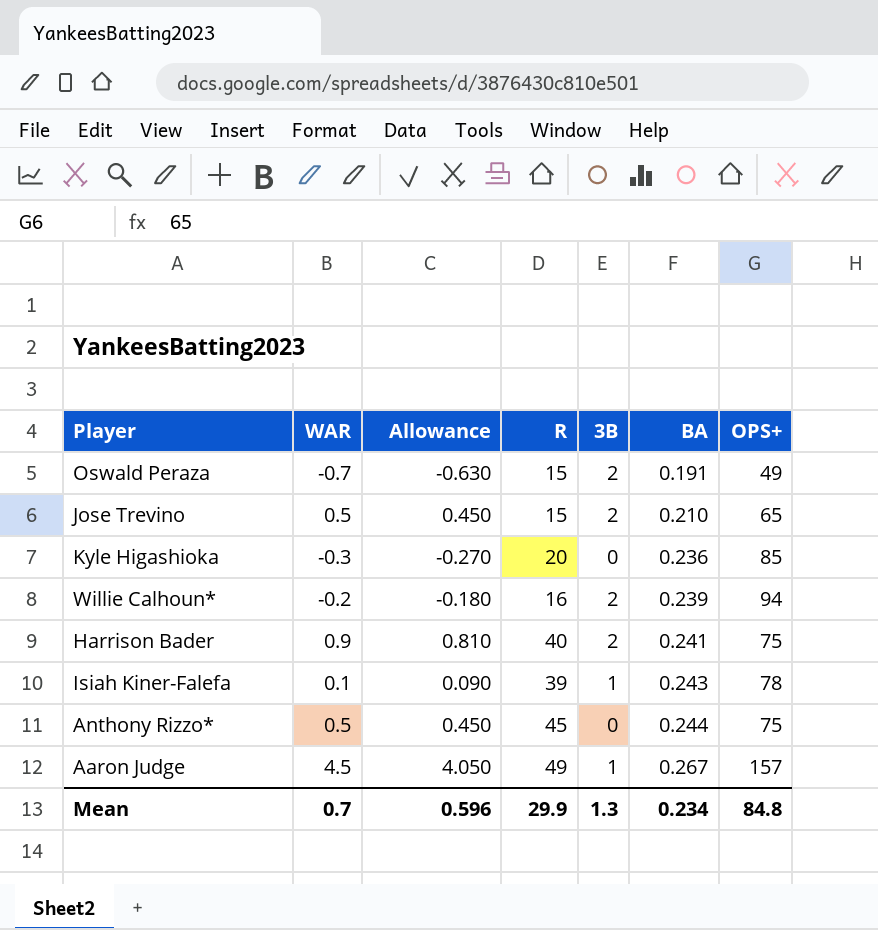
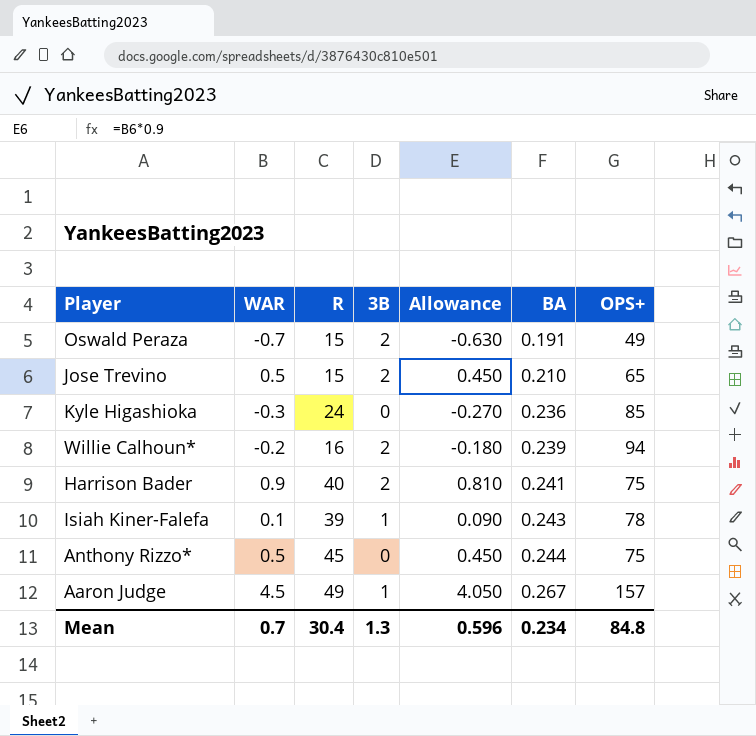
column Allowance | position: 3 -> 5
Kyle Higashioka | R: 20 -> 24
Mean | R: 29.9 -> 30.4

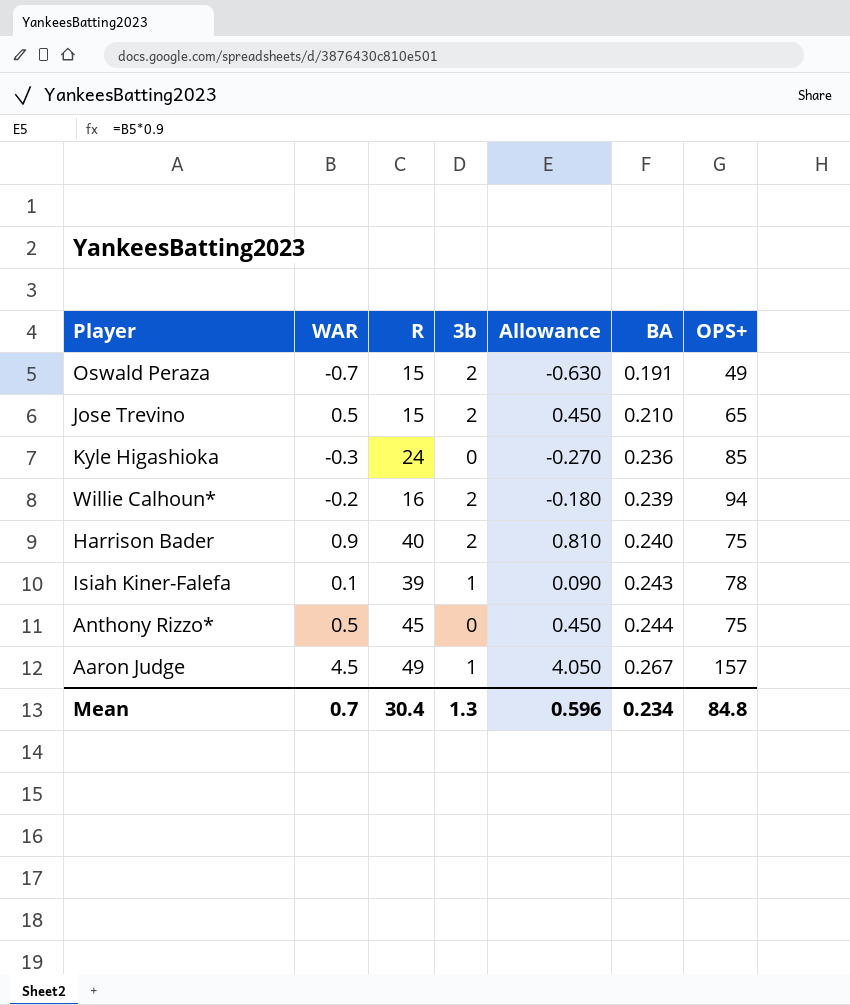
column name: 3B -> 3b
Harrison Bader | BA: 0.241 -> 0.240

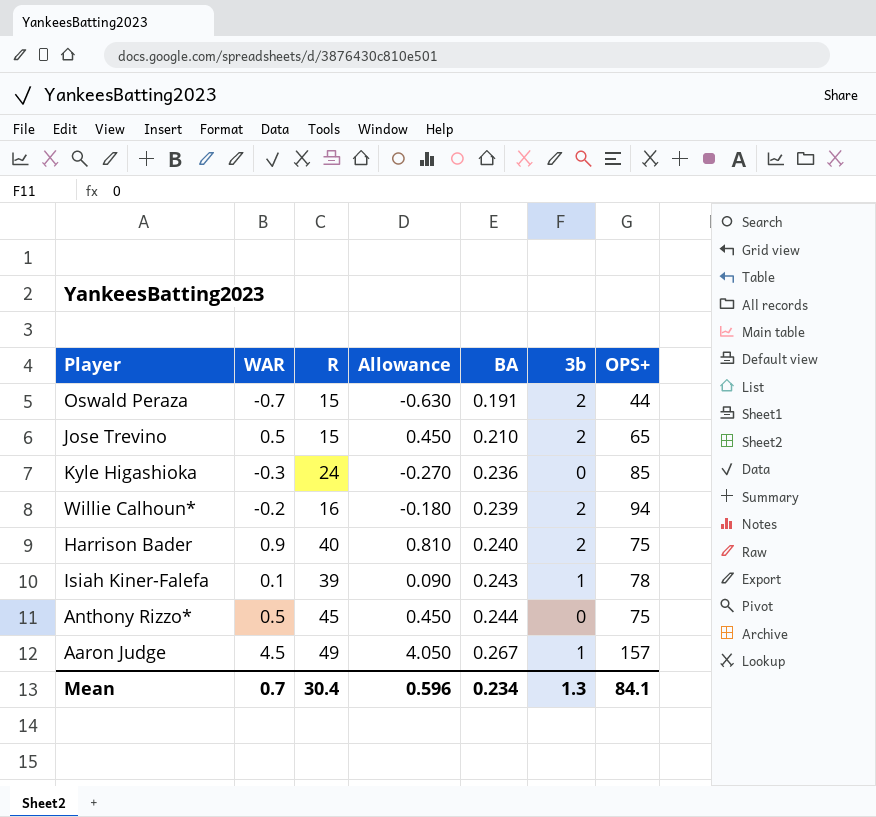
column 3b | position: 4 -> 6
Oswald Peraza | OPS+: 49 -> 44
Mean | OPS+: 84.8 -> 84.1

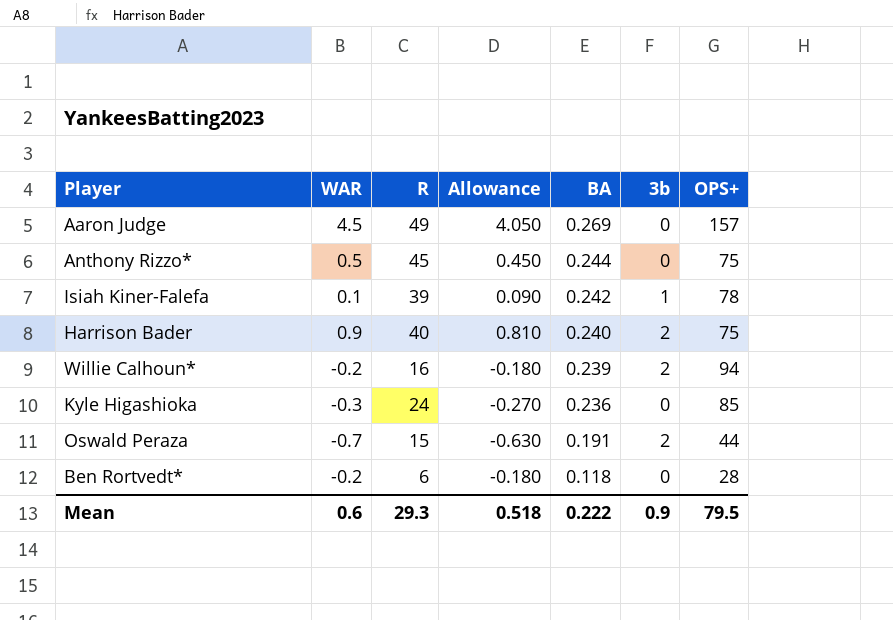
row order: BA ascending -> BA descending
row Jose Trevino: 0.5 | 15 | 0.450 | 0.210 | 2 | 65 -> none
Aaron Judge | BA: 0.267 -> 0.269
Aaron Judge | 3b: 1 -> 0
Isiah Kiner-Falefa | BA: 0.243 -> 0.242
row Ben Rortvedt*: none -> -0.2 | 6 | -0.180 | 0.118 | 0 | 28
Mean | WAR: 0.7 -> 0.6
Mean | R: 30.4 -> 29.3
Mean | Allowance: 0.596 -> 0.518
Mean | BA: 0.234 -> 0.222
Mean | 3b: 1.3 -> 0.9
Mean | OPS+: 84.1 -> 79.5

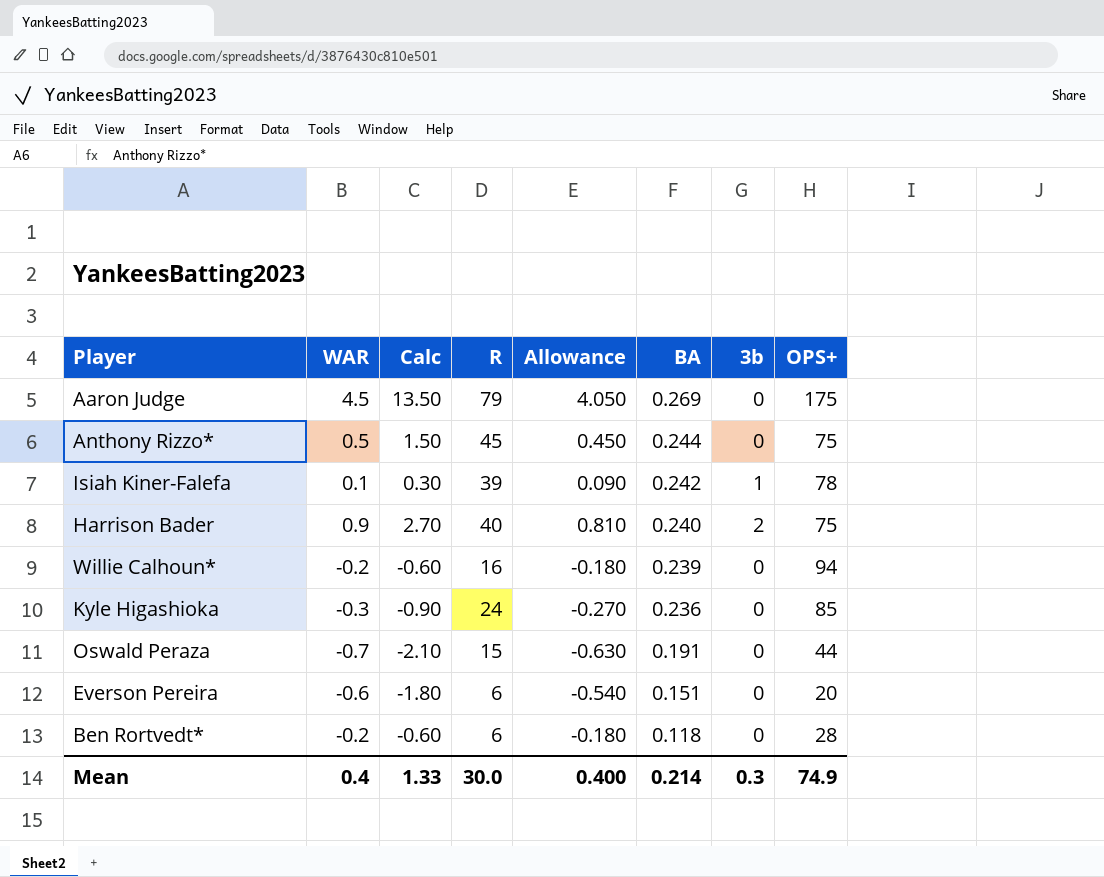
column Calc | formula: none -> [WAR] * 3
Aaron Judge | R: 49 -> 79
Aaron Judge | OPS+: 157 -> 175
Willie Calhoun* | 3b: 2 -> 0
Oswald Peraza | 3b: 2 -> 0
row Everson Pereira: none -> -0.6 | -1.80 | 6 | -0.540 | 0.151 | 0 | 20
Mean | WAR: 0.6 -> 0.4
Mean | R: 29.3 -> 30.0
Mean | Allowance: 0.518 -> 0.400
Mean | BA: 0.222 -> 0.214
Mean | 3b: 0.9 -> 0.3
Mean | OPS+: 79.5 -> 74.9

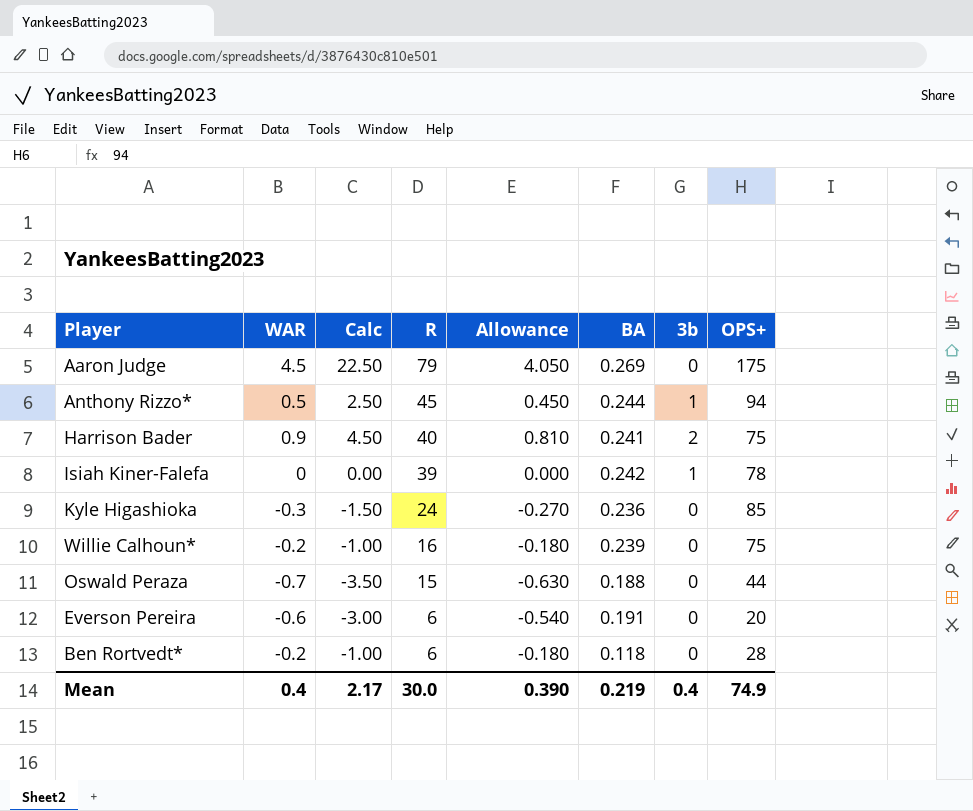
row order: BA descending -> R descending
column Calc | formula: [WAR] * 3 -> [WAR] * 5
Anthony Rizzo* | 3b: 0 -> 1
Anthony Rizzo* | OPS+: 75 -> 94
Harrison Bader | BA: 0.240 -> 0.241
Isiah Kiner-Falefa | WAR: 0.1 -> 0
Isiah Kiner-Falefa | Allowance: 0.090 -> 0.000
Willie Calhoun* | OPS+: 94 -> 75
Oswald Peraza | BA: 0.191 -> 0.188
Everson Pereira | BA: 0.151 -> 0.191
Mean | Calc: 1.33 -> 2.17
Mean | Allowance: 0.400 -> 0.390
Mean | BA: 0.214 -> 0.219
Mean | 3b: 0.3 -> 0.4

